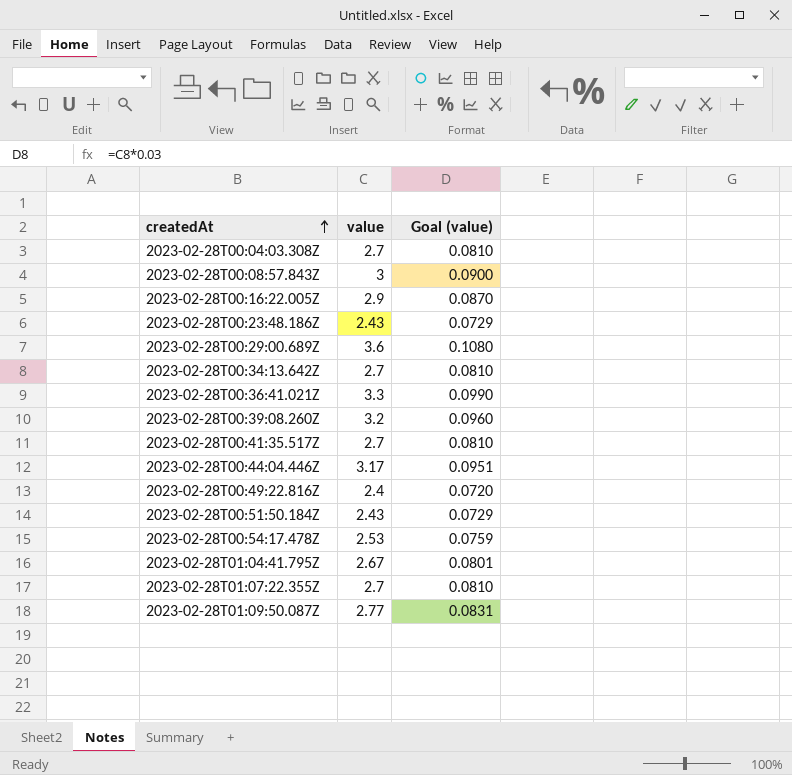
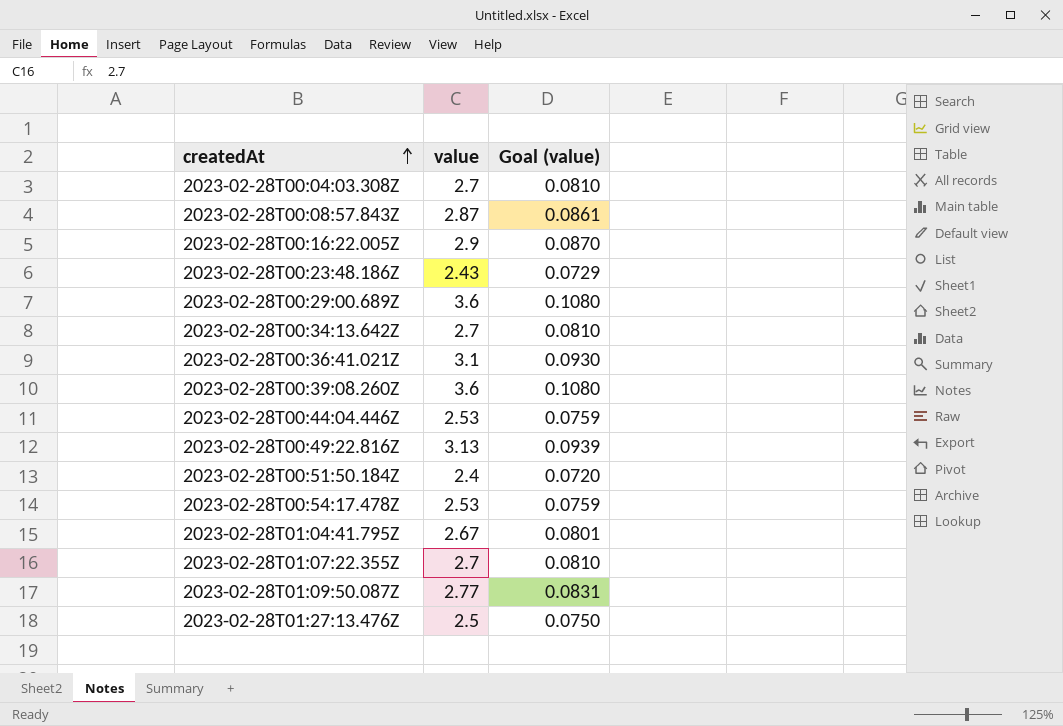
row 2023-02-28T00:41:35.517Z: 2.7 | 0.0810 -> none
2023-02-28T00:08:57.843Z | value: 3 -> 2.87
2023-02-28T00:08:57.843Z | Goal (value): 0.0900 -> 0.0861
2023-02-28T00:36:41.021Z | value: 3.3 -> 3.1
2023-02-28T00:36:41.021Z | Goal (value): 0.0990 -> 0.0930
2023-02-28T00:39:08.260Z | value: 3.2 -> 3.6
2023-02-28T00:39:08.260Z | Goal (value): 0.0960 -> 0.1080
2023-02-28T00:44:04.446Z | value: 3.17 -> 2.53
2023-02-28T00:44:04.446Z | Goal (value): 0.0951 -> 0.0759
2023-02-28T00:49:22.816Z | value: 2.4 -> 3.13
2023-02-28T00:49:22.816Z | Goal (value): 0.0720 -> 0.0939
2023-02-28T00:51:50.184Z | value: 2.43 -> 2.4
2023-02-28T00:51:50.184Z | Goal (value): 0.0729 -> 0.0720
row 2023-02-28T01:27:13.476Z: none -> 2.5 | 0.0750

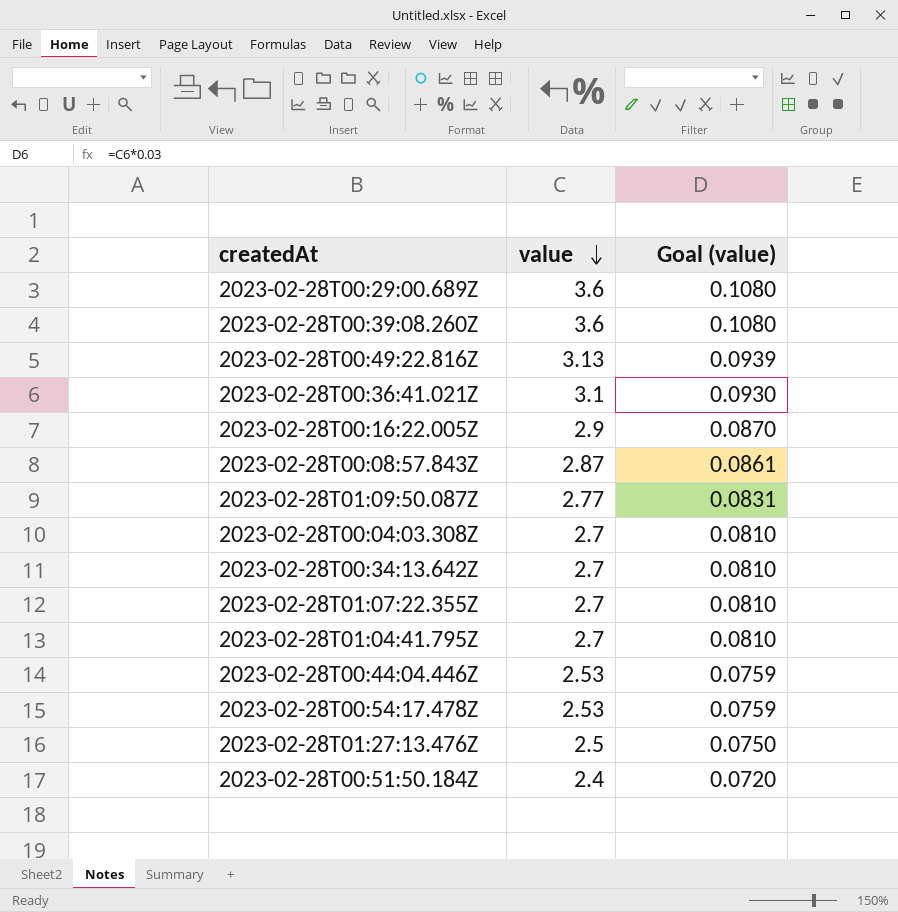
row order: createdAt ascending -> value descending
row 2023-02-28T00:23:48.186Z: 2.43 | 0.0729 -> none
2023-02-28T01:04:41.795Z | value: 2.67 -> 2.7
2023-02-28T01:04:41.795Z | Goal (value): 0.0801 -> 0.0810

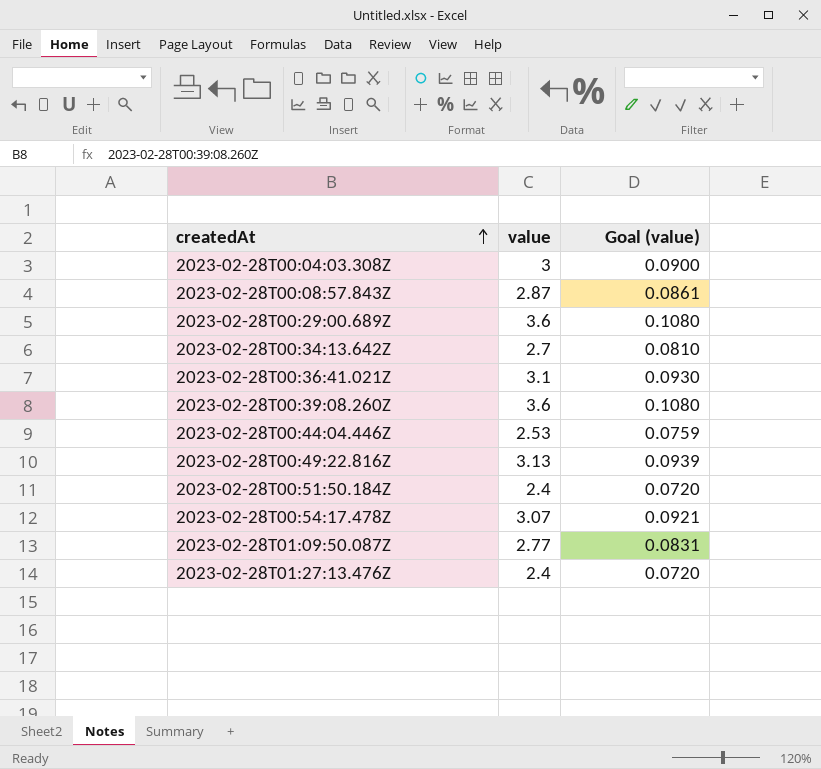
row order: value descending -> createdAt ascending
row 2023-02-28T00:16:22.005Z: 2.9 | 0.0870 -> none
row 2023-02-28T01:07:22.355Z: 2.7 | 0.0810 -> none
row 2023-02-28T01:04:41.795Z: 2.7 | 0.0810 -> none
2023-02-28T00:04:03.308Z | value: 2.7 -> 3
2023-02-28T00:04:03.308Z | Goal (value): 0.0810 -> 0.0900
2023-02-28T00:54:17.478Z | value: 2.53 -> 3.07
2023-02-28T00:54:17.478Z | Goal (value): 0.0759 -> 0.0921
2023-02-28T01:27:13.476Z | value: 2.5 -> 2.4
2023-02-28T01:27:13.476Z | Goal (value): 0.0750 -> 0.0720

